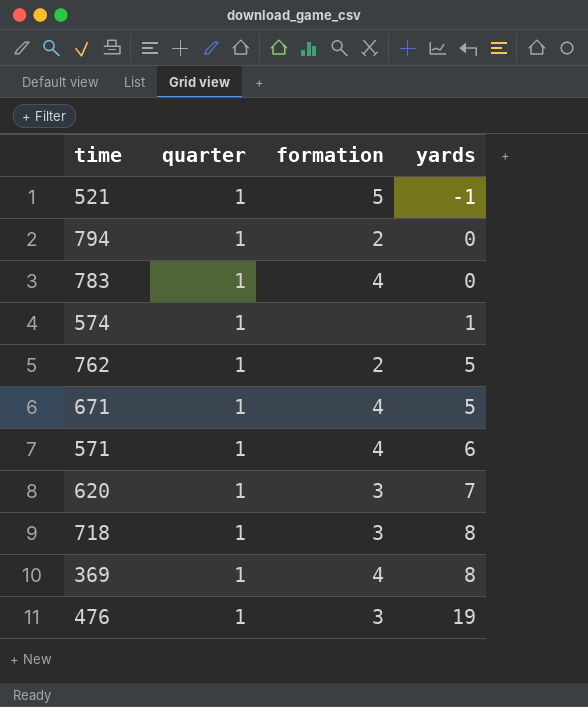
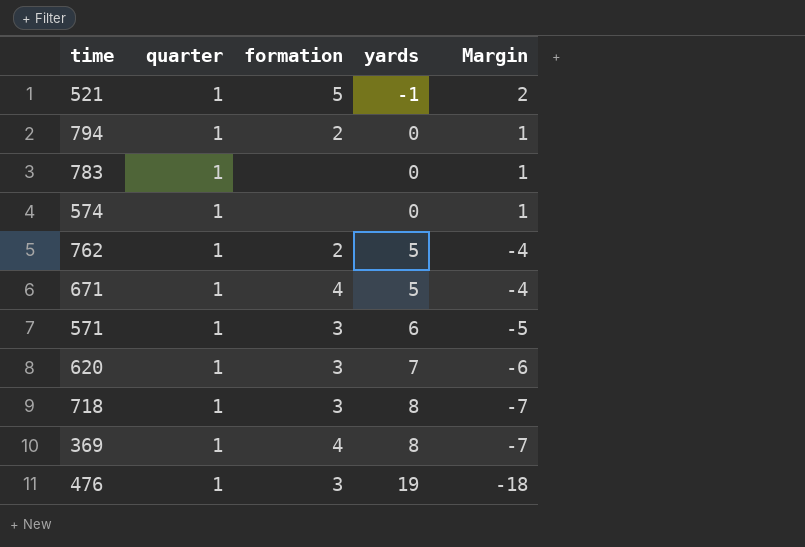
column Margin | formula: none -> [quarter] - [yards]
783 | formation: 4 -> none
574 | yards: 1 -> 0
571 | formation: 4 -> 3

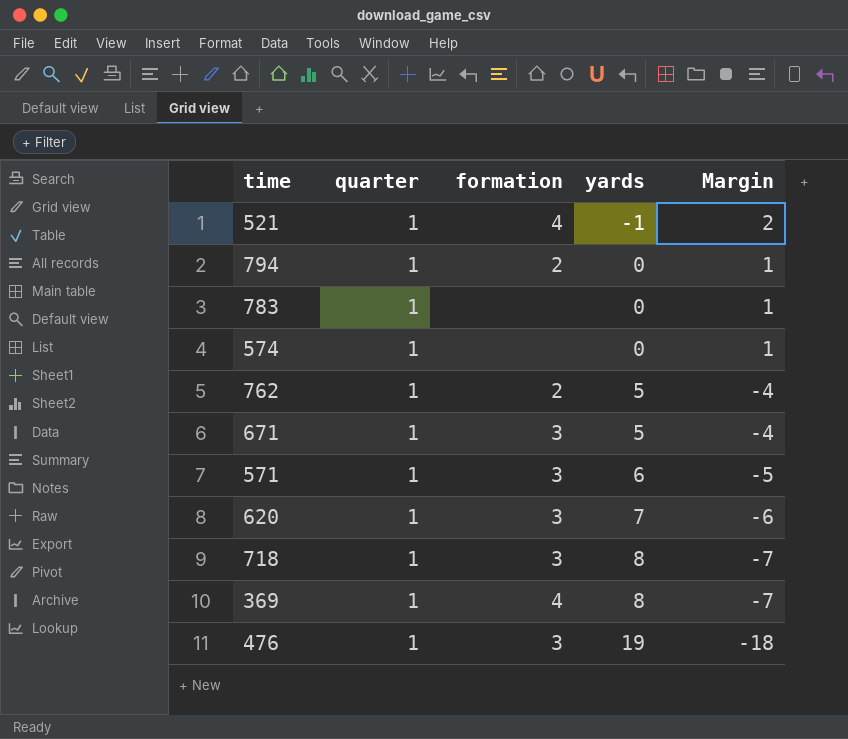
521 | formation: 5 -> 4
671 | formation: 4 -> 3

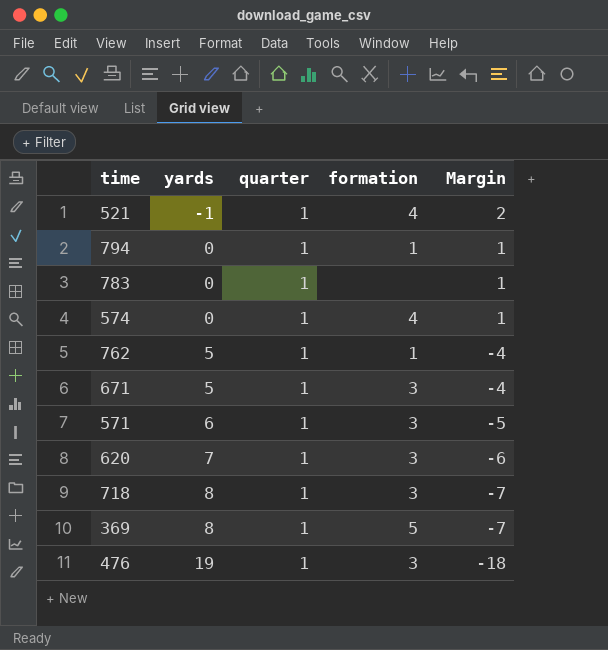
column yards | position: 4 -> 2
794 | formation: 2 -> 1
574 | formation: none -> 4
762 | formation: 2 -> 1
369 | formation: 4 -> 5

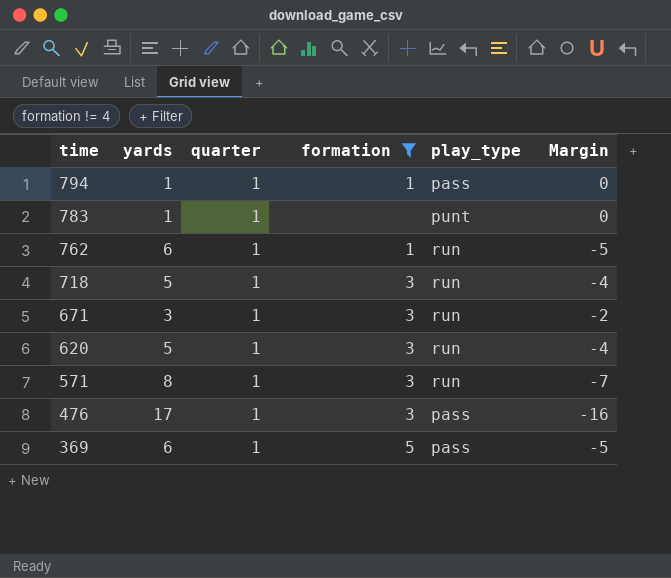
filter: none -> formation != 4
row order: yards ascending -> time descending
column play_type | position: none -> 5
794 | yards: 0 -> 1
794 | Margin: 1 -> 0
783 | yards: 0 -> 1
783 | Margin: 1 -> 0
762 | yards: 5 -> 6
762 | Margin: -4 -> -5
718 | yards: 8 -> 5
718 | Margin: -7 -> -4
671 | yards: 5 -> 3
671 | Margin: -4 -> -2
620 | yards: 7 -> 5
620 | Margin: -6 -> -4
571 | yards: 6 -> 8
571 | Margin: -5 -> -7
476 | yards: 19 -> 17
476 | Margin: -18 -> -16
369 | yards: 8 -> 6
369 | Margin: -7 -> -5

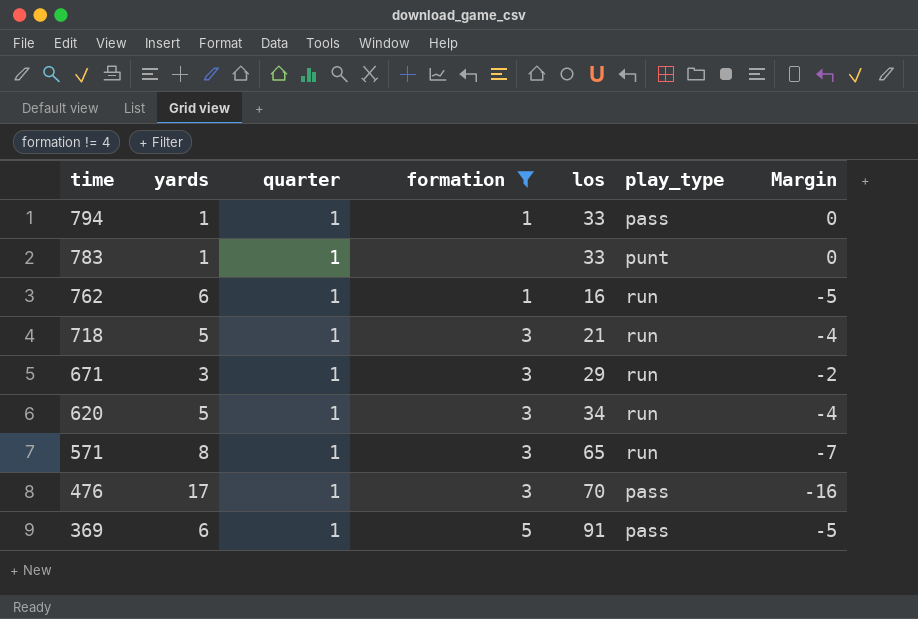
column los | position: none -> 5

